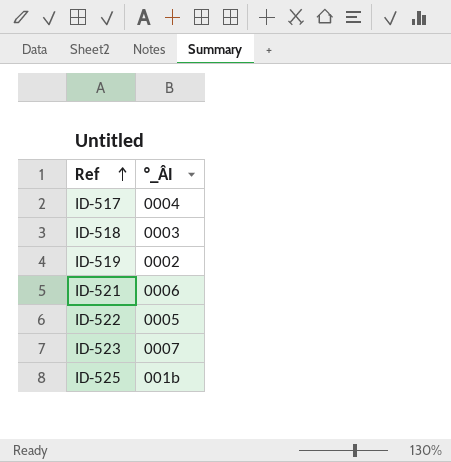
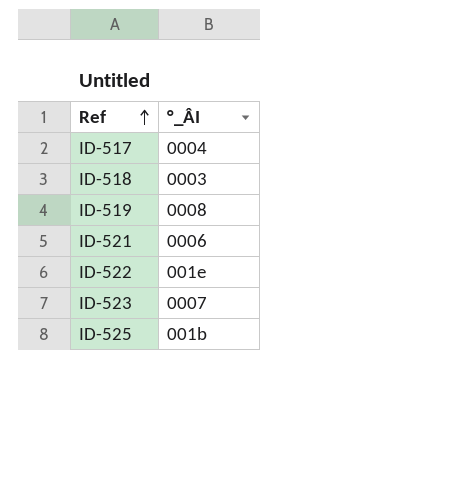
ID-519 | °_ÂI: 0002 -> 0008
ID-522 | °_ÂI: 0005 -> 001e

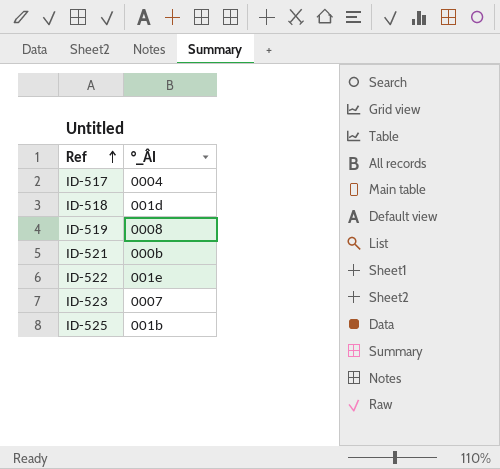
ID-518 | °_ÂI: 0003 -> 001d
ID-521 | °_ÂI: 0006 -> 000b

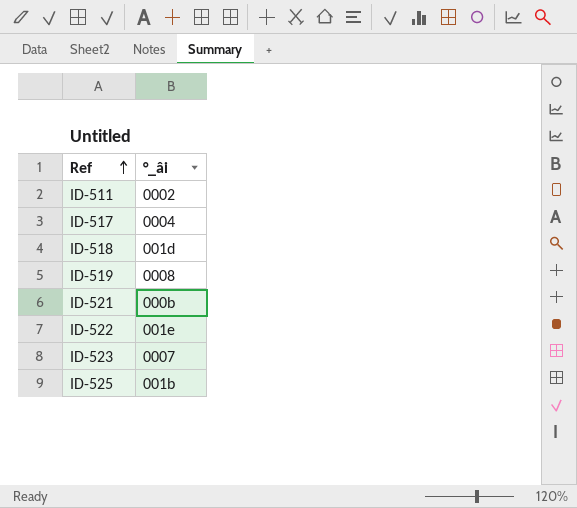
column name: °_ÂI -> °_âi
row ID-511: none -> 0002

